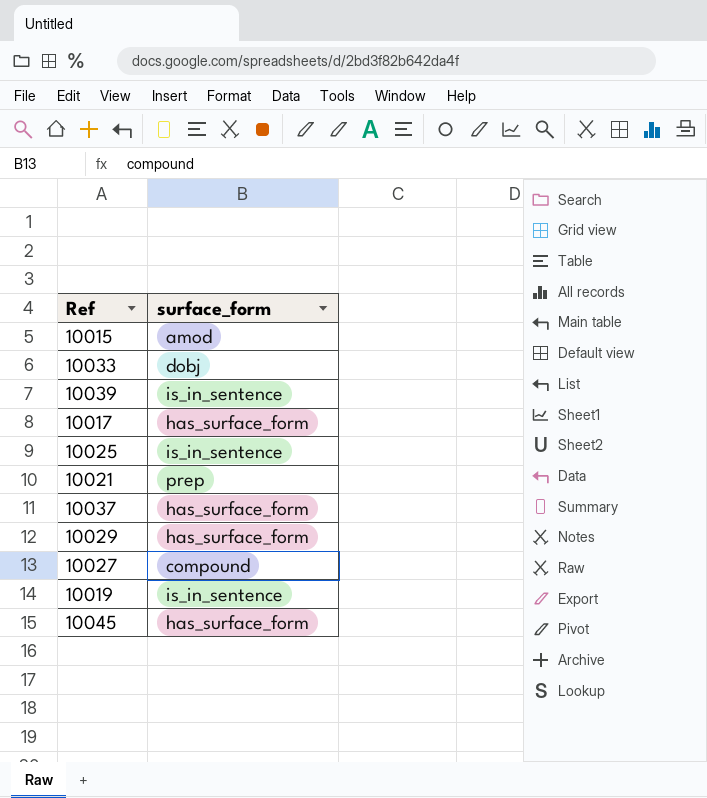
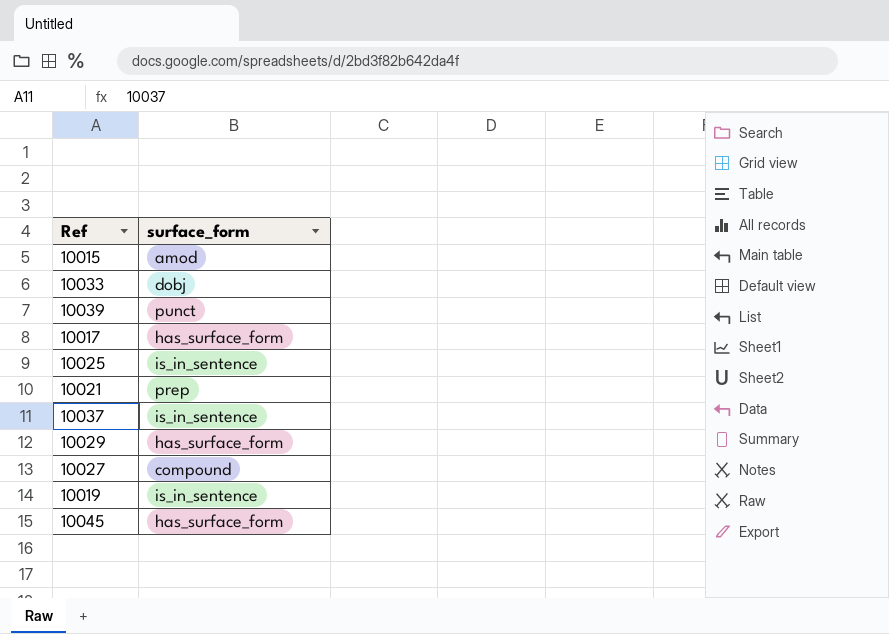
10039 | surface_form: is_in_sentence -> punct
10037 | surface_form: has_surface_form -> is_in_sentence

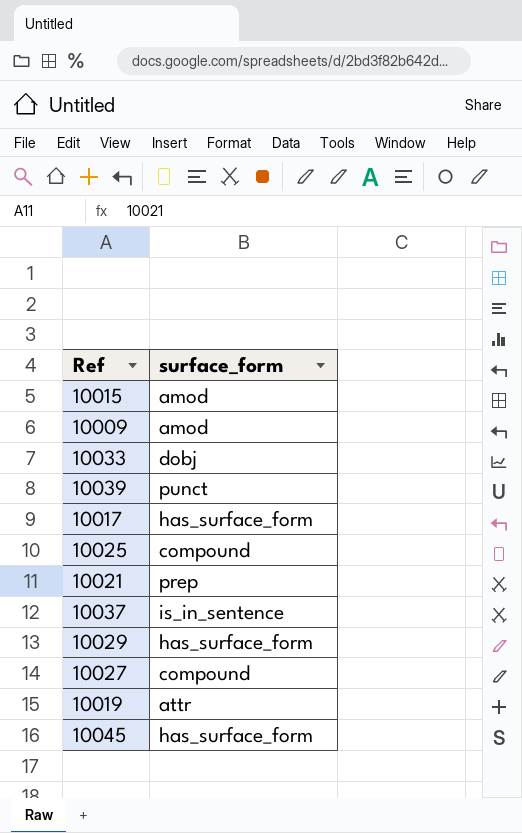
row 10009: none -> amod
10025 | surface_form: is_in_sentence -> compound
10019 | surface_form: is_in_sentence -> attr

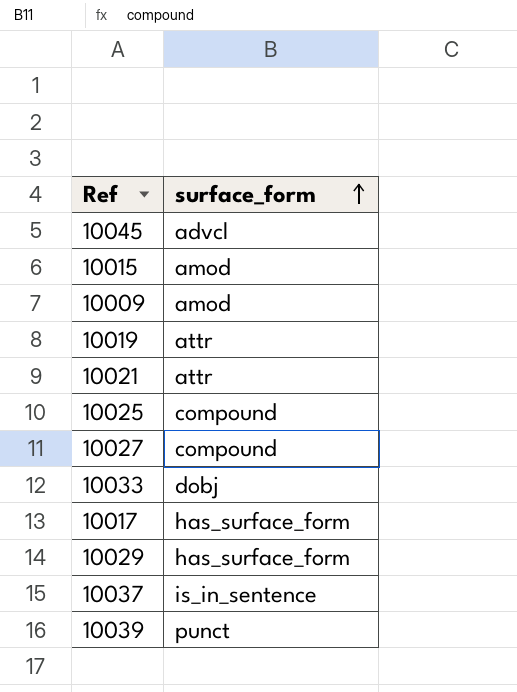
row order: none -> surface_form ascending
10045 | surface_form: has_surface_form -> advcl
10021 | surface_form: prep -> attr

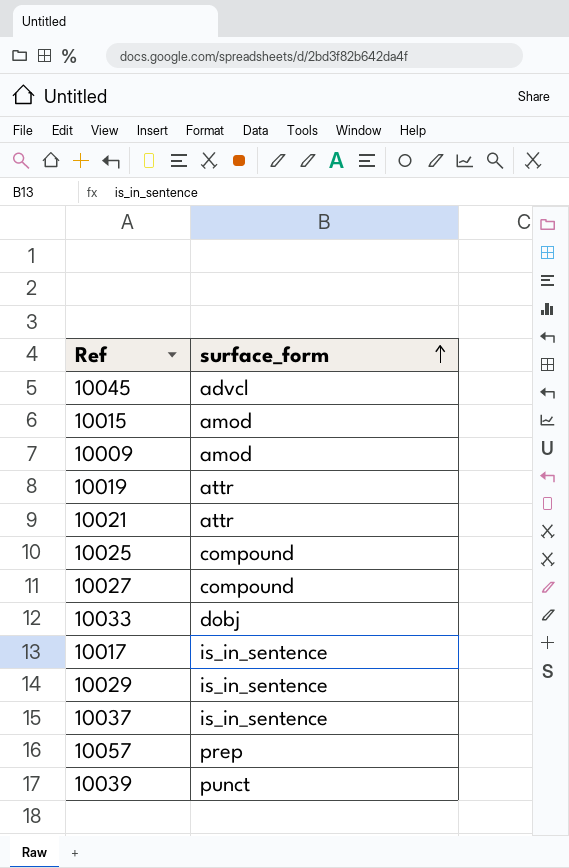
10017 | surface_form: has_surface_form -> is_in_sentence
10029 | surface_form: has_surface_form -> is_in_sentence
row 10057: none -> prep

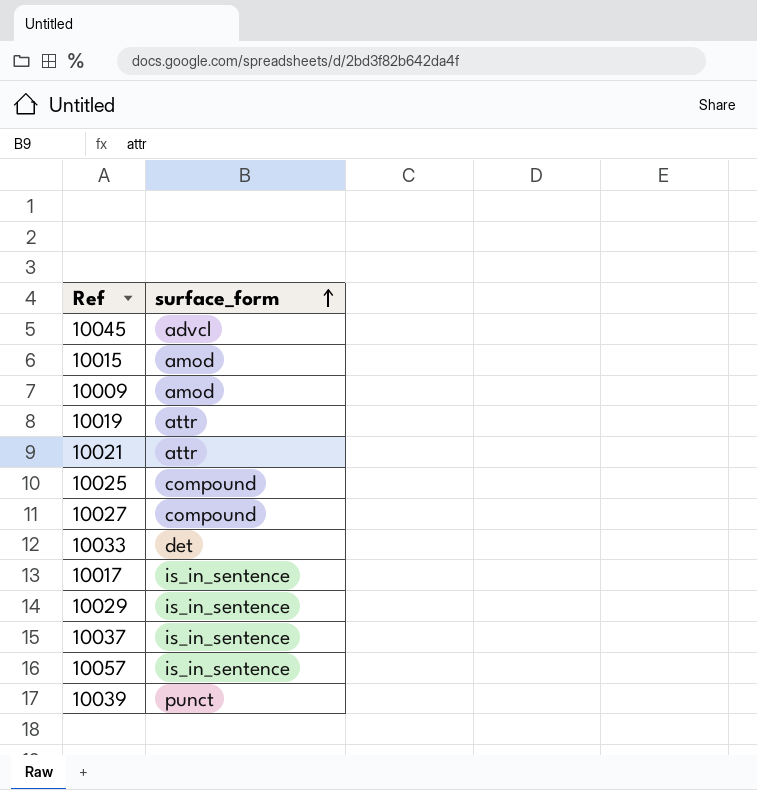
10033 | surface_form: dobj -> det
10057 | surface_form: prep -> is_in_sentence

